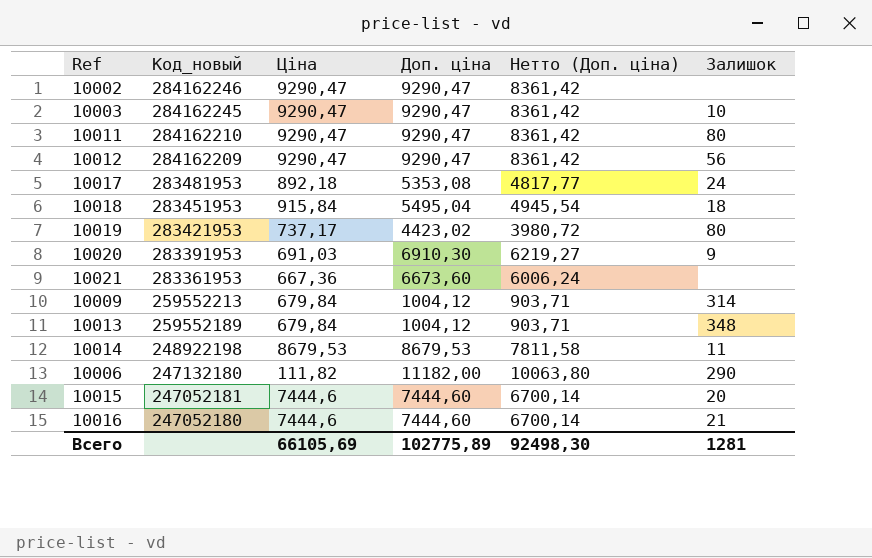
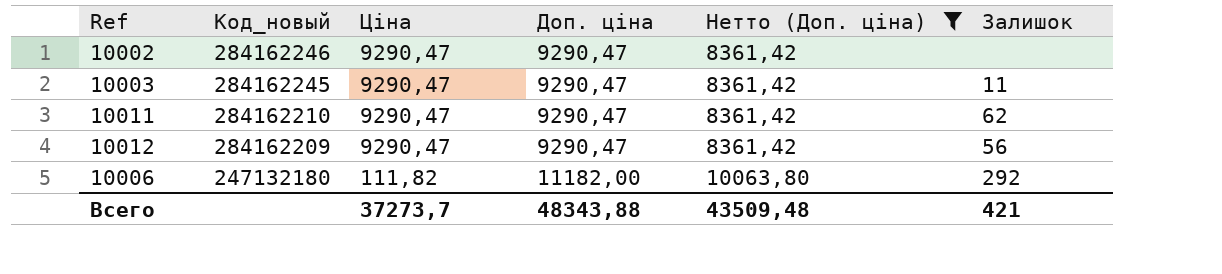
filter: none -> Нетто (Доп. ціна) >= 8361,42
10003 | Залишок: 10 -> 11
10011 | Залишок: 80 -> 62
10006 | Залишок: 290 -> 292
Всего | Ціна: 66105,69 -> 37273,7
Всего | Доп. ціна: 102775,89 -> 48343,88
Всего | Нетто (Доп. ціна): 92498,30 -> 43509,48
Всего | Залишок: 1281 -> 421

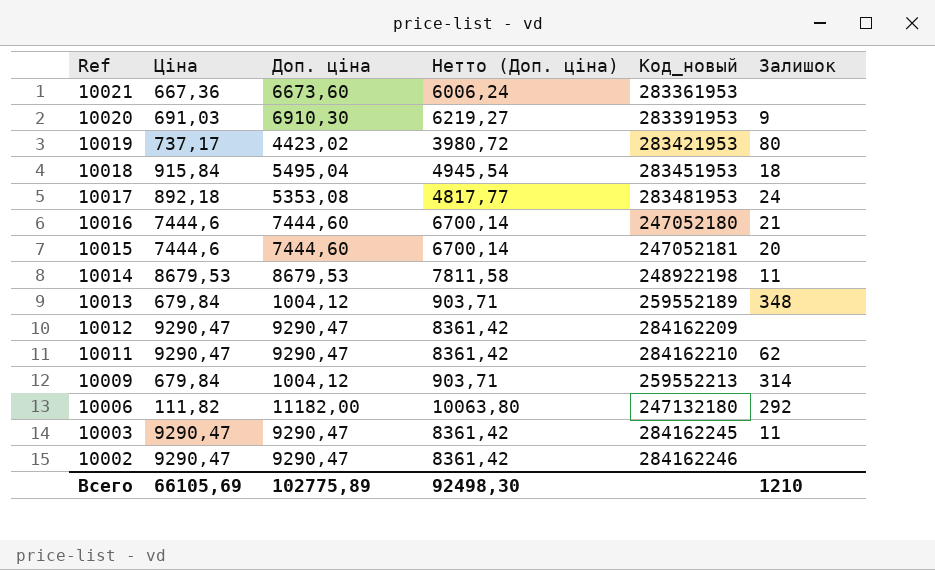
filter: Нетто (Доп. ціна) >= 8361,42 -> none
row order: Код_новый descending -> Ref descending
column Код_новый | position: 2 -> 5
10012 | Залишок: 56 -> none
Всего | Ціна: 37273,7 -> 66105,69
Всего | Доп. ціна: 48343,88 -> 102775,89
Всего | Нетто (Доп. ціна): 43509,48 -> 92498,30
Всего | Залишок: 421 -> 1210

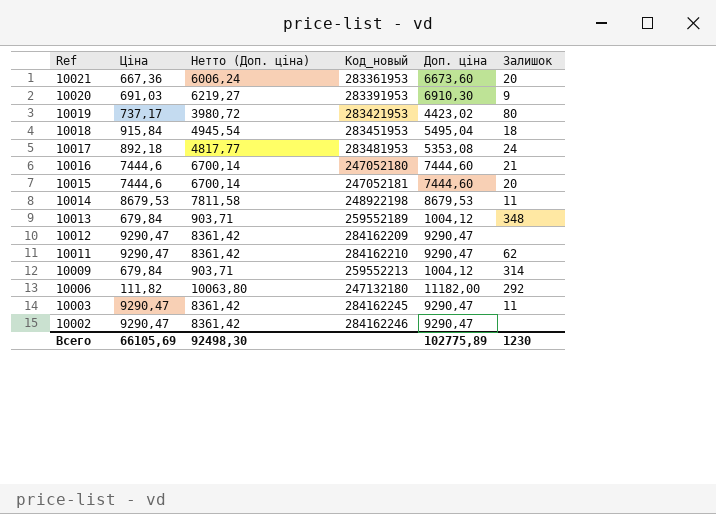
column Доп. ціна | position: 3 -> 5
10021 | Залишок: none -> 20
Всего | Залишок: 1210 -> 1230

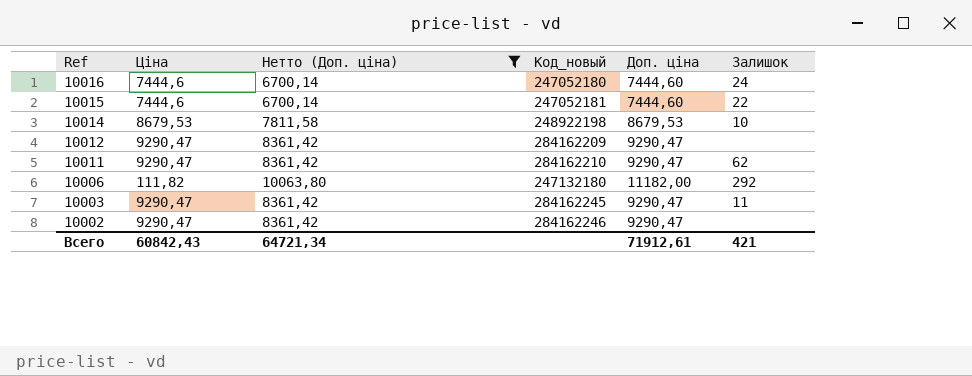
filter: none -> Нетто (Доп. ціна) >= 6700,14
10016 | Залишок: 21 -> 24
10015 | Залишок: 20 -> 22
10014 | Залишок: 11 -> 10
Всего | Ціна: 66105,69 -> 60842,43
Всего | Нетто (Доп. ціна): 92498,30 -> 64721,34
Всего | Доп. ціна: 102775,89 -> 71912,61
Всего | Залишок: 1230 -> 421

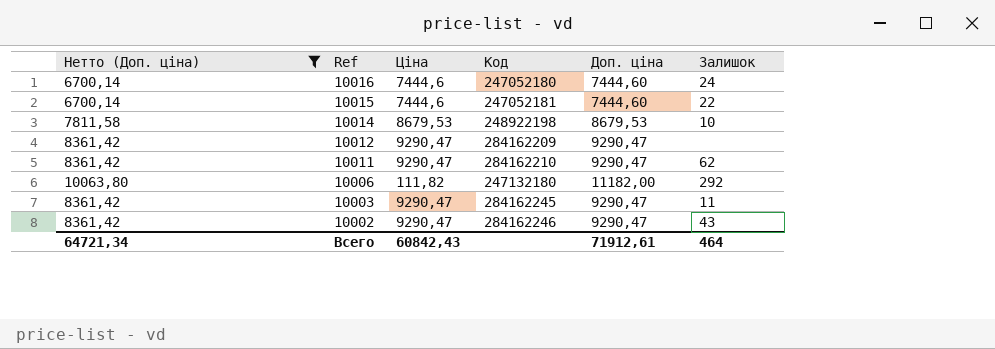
column Нетто (Доп. ціна) | position: 3 -> 1
column name: Код_новый -> Код
10002 | Залишок: none -> 43
Всего | Залишок: 421 -> 464

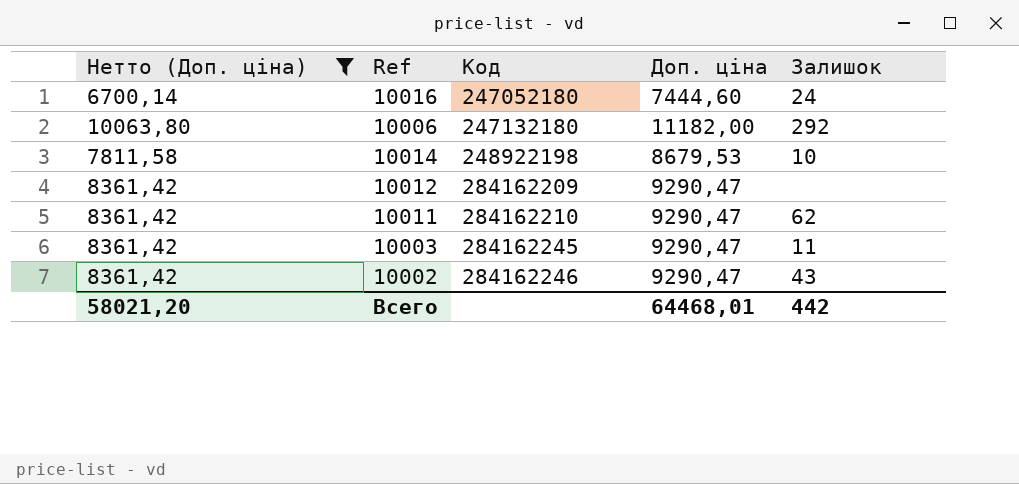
row order: Ref descending -> Код ascending
column Ціна | position: 3 -> none
row 10015: 6700,14 | 7444,6 | 247052181 | 7444,60 | 22 -> none
Всего | Нетто (Доп. ціна): 64721,34 -> 58021,20
Всего | Доп. ціна: 71912,61 -> 64468,01
Всего | Залишок: 464 -> 442

